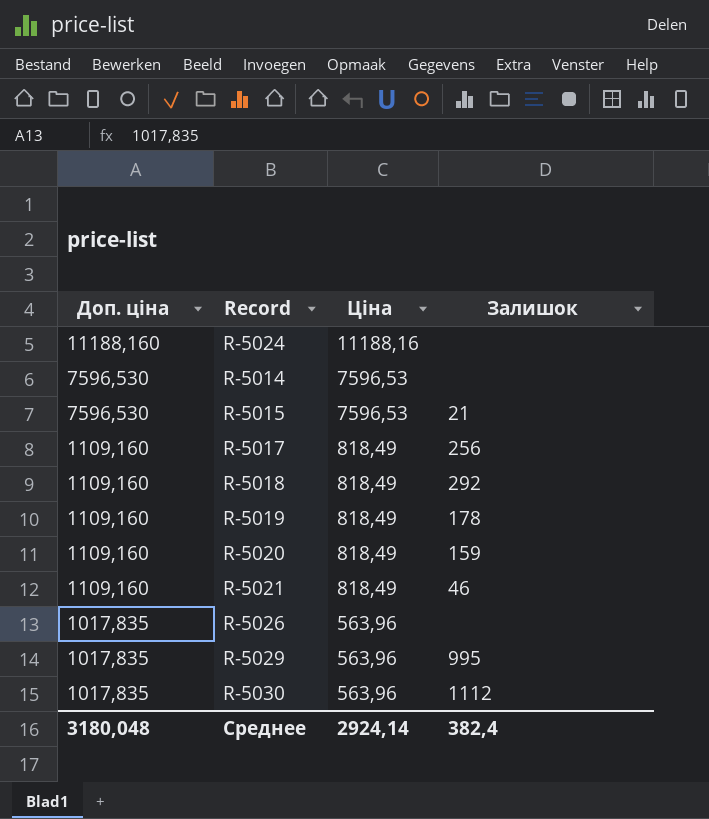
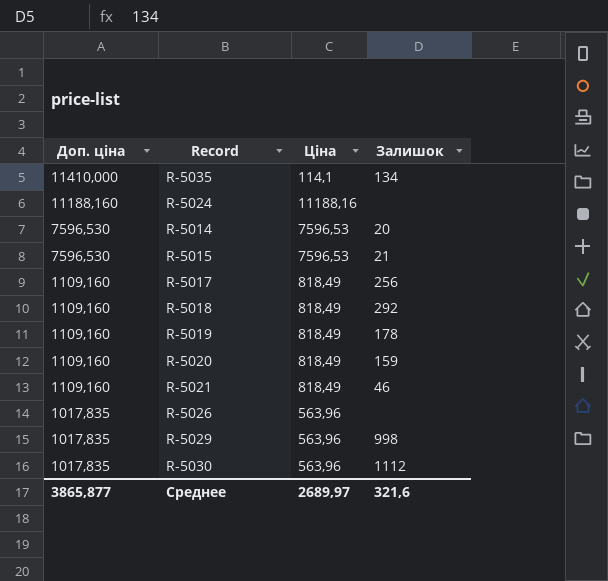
row R-5035: none -> 11410,000 | 114,1 | 134
R-5014 | Залишок: none -> 20
R-5029 | Залишок: 995 -> 998
Среднее | Доп. ціна: 3180,048 -> 3865,877
Среднее | Ціна: 2924,14 -> 2689,97
Среднее | Залишок: 382,4 -> 321,6

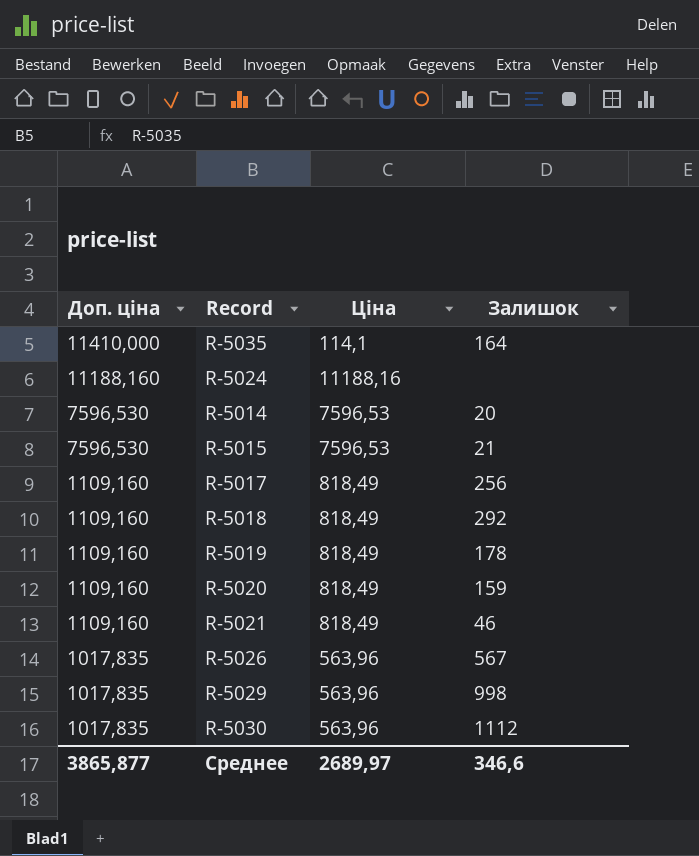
R-5035 | Залишок: 134 -> 164
R-5026 | Залишок: none -> 567
Среднее | Залишок: 321,6 -> 346,6

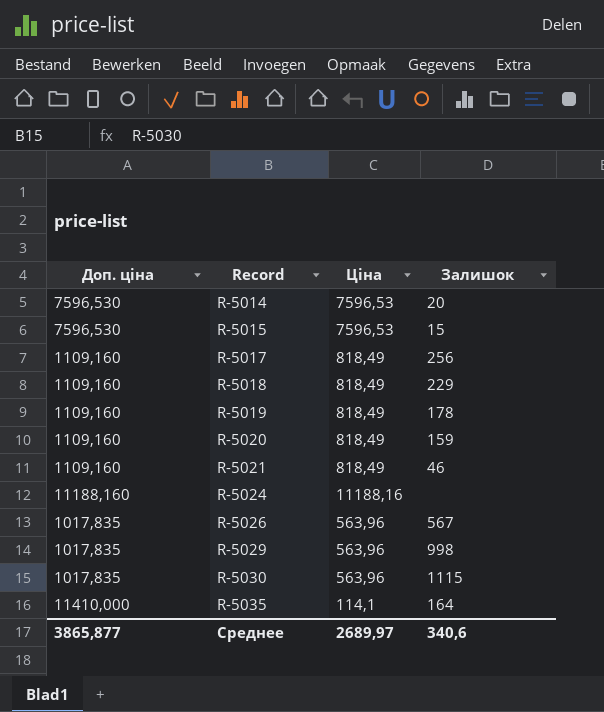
row order: Доп. ціна descending -> Record ascending
R-5015 | Залишок: 21 -> 15
R-5018 | Залишок: 292 -> 229
R-5030 | Залишок: 1112 -> 1115
Среднее | Залишок: 346,6 -> 340,6

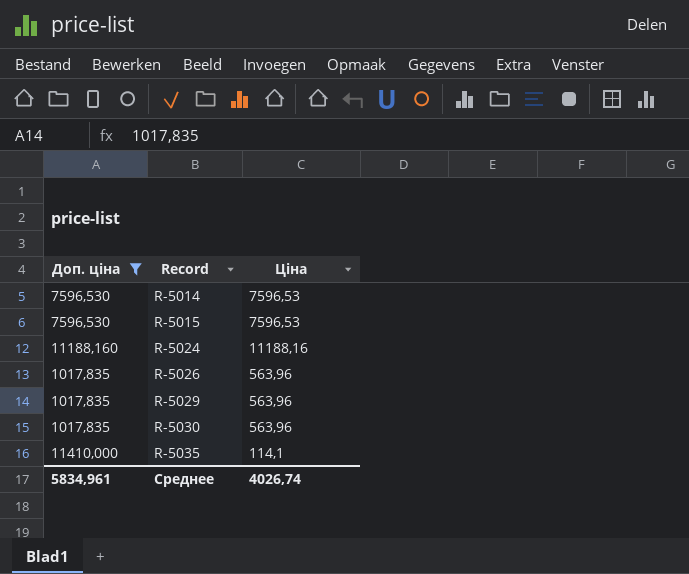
filter: none -> Доп. ціна != 1109,160
column Залишок | position: 4 -> none
Среднее | Доп. ціна: 3865,877 -> 5834,961
Среднее | Ціна: 2689,97 -> 4026,74

